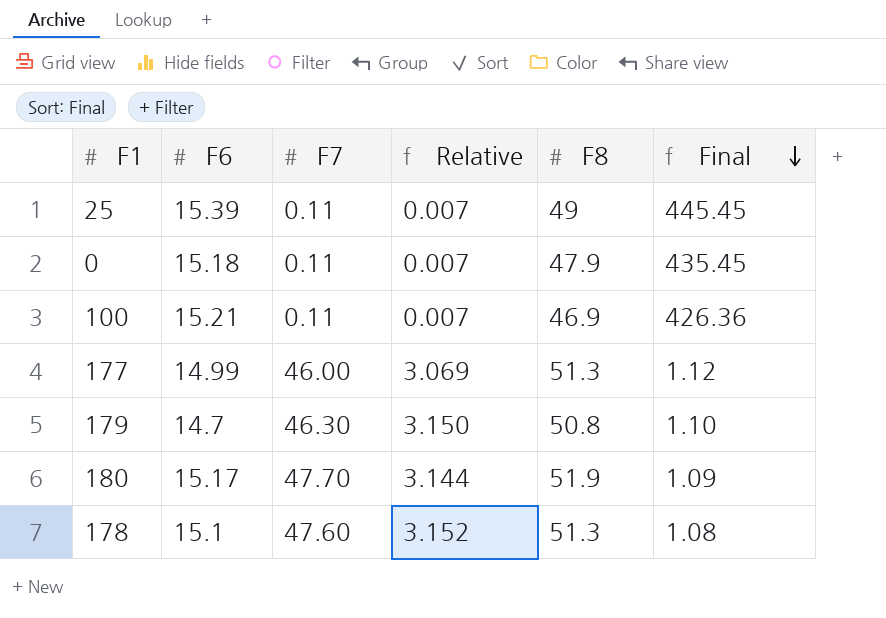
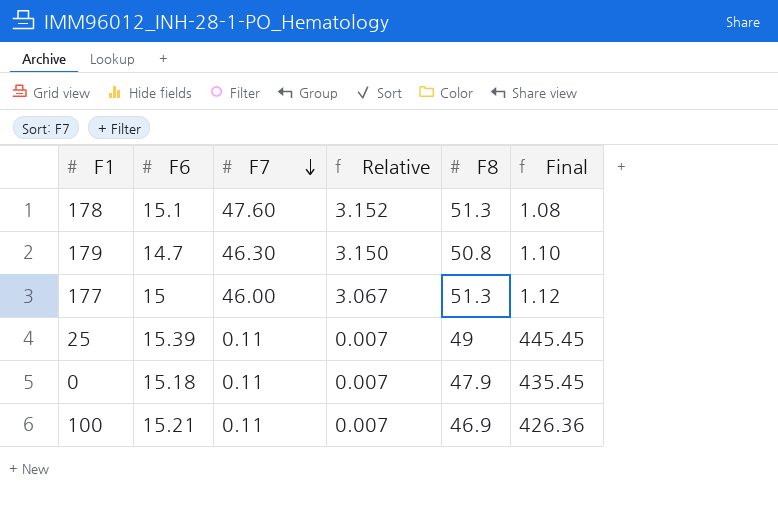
row order: Final descending -> F7 descending
row 180: 15.17 | 47.70 | 3.144 | 51.9 | 1.09 -> none
177 | F6: 14.99 -> 15
177 | Relative: 3.069 -> 3.067

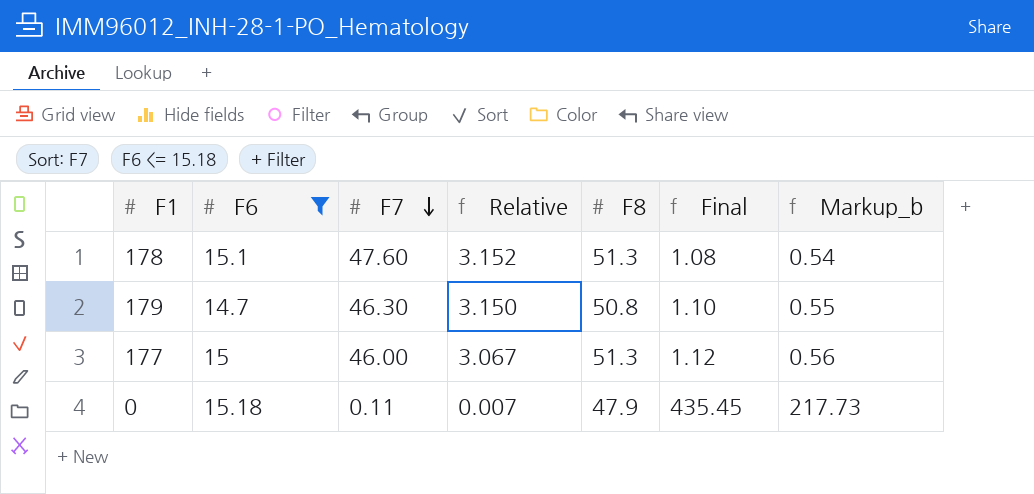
filter: none -> F6 <= 15.18
column Markup_b | formula: none -> [Final] * 0.5

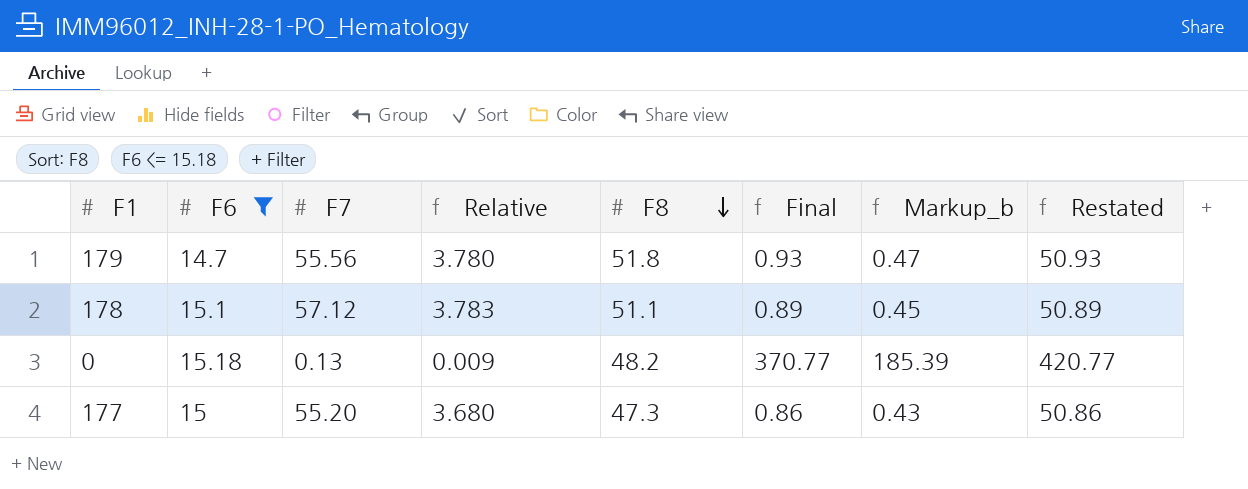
row order: F7 descending -> F8 descending
column Restated | formula: none -> [Final] + 50
179 | F7: 46.30 -> 55.56
179 | Relative: 3.150 -> 3.780
179 | F8: 50.8 -> 51.8
179 | Final: 1.10 -> 0.93
179 | Markup_b: 0.55 -> 0.47
178 | F7: 47.60 -> 57.12
178 | Relative: 3.152 -> 3.783
178 | F8: 51.3 -> 51.1
178 | Final: 1.08 -> 0.89
178 | Markup_b: 0.54 -> 0.45
0 | F7: 0.11 -> 0.13
0 | Relative: 0.007 -> 0.009
0 | F8: 47.9 -> 48.2
0 | Final: 435.45 -> 370.77
0 | Markup_b: 217.73 -> 185.39
177 | F7: 46.00 -> 55.20
177 | Relative: 3.067 -> 3.680
177 | F8: 51.3 -> 47.3
177 | Final: 1.12 -> 0.86
177 | Markup_b: 0.56 -> 0.43

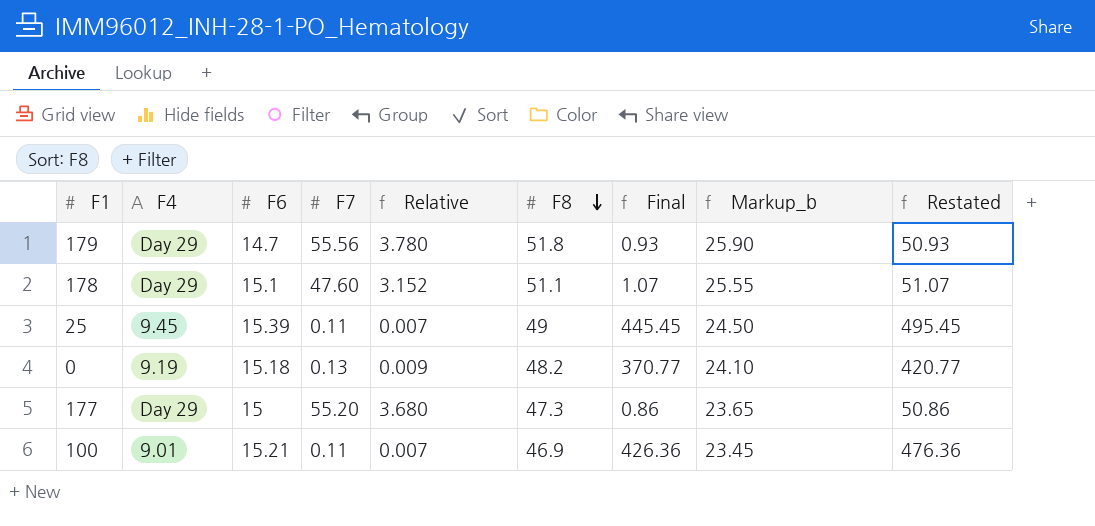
filter: F6 <= 15.18 -> none
column F4 | position: none -> 2
column Markup_b | formula: [Final] * 0.5 -> [F8] * 0.5
178 | F7: 57.12 -> 47.60
178 | Relative: 3.783 -> 3.152
178 | Final: 0.89 -> 1.07
178 | Restated: 50.89 -> 51.07

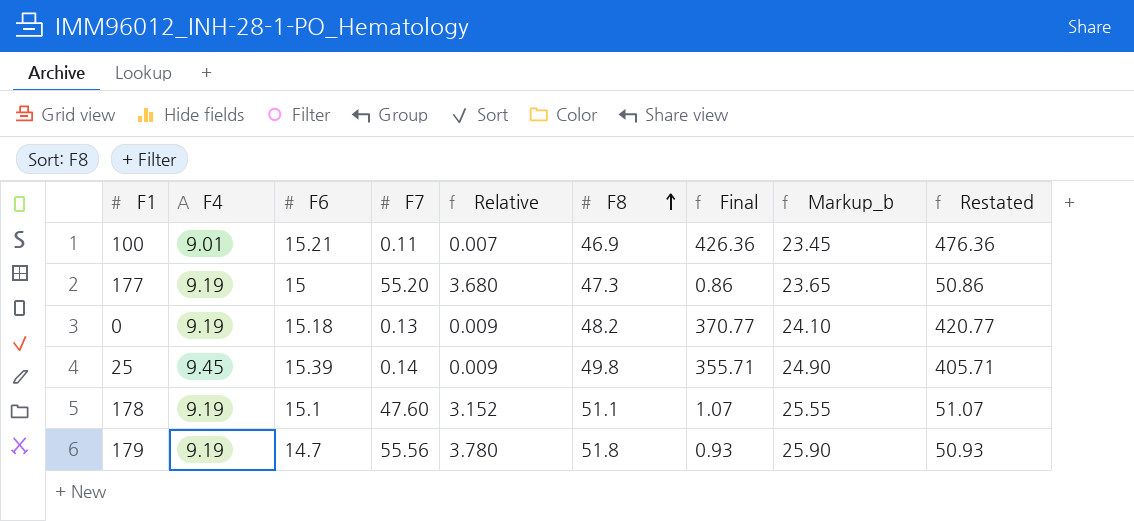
row order: F8 descending -> F8 ascending
177 | F4: Day 29 -> 9.19
25 | F7: 0.11 -> 0.14
25 | Relative: 0.007 -> 0.009
25 | F8: 49 -> 49.8
25 | Final: 445.45 -> 355.71
25 | Markup_b: 24.50 -> 24.90
25 | Restated: 495.45 -> 405.71
178 | F4: Day 29 -> 9.19
179 | F4: Day 29 -> 9.19

